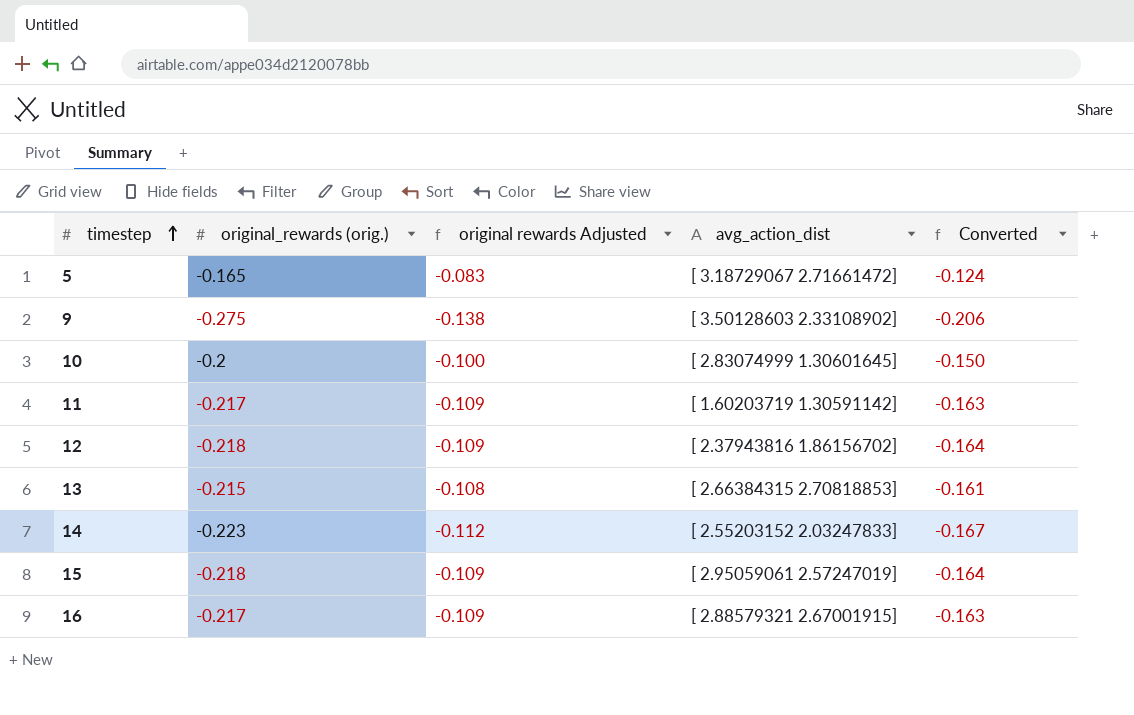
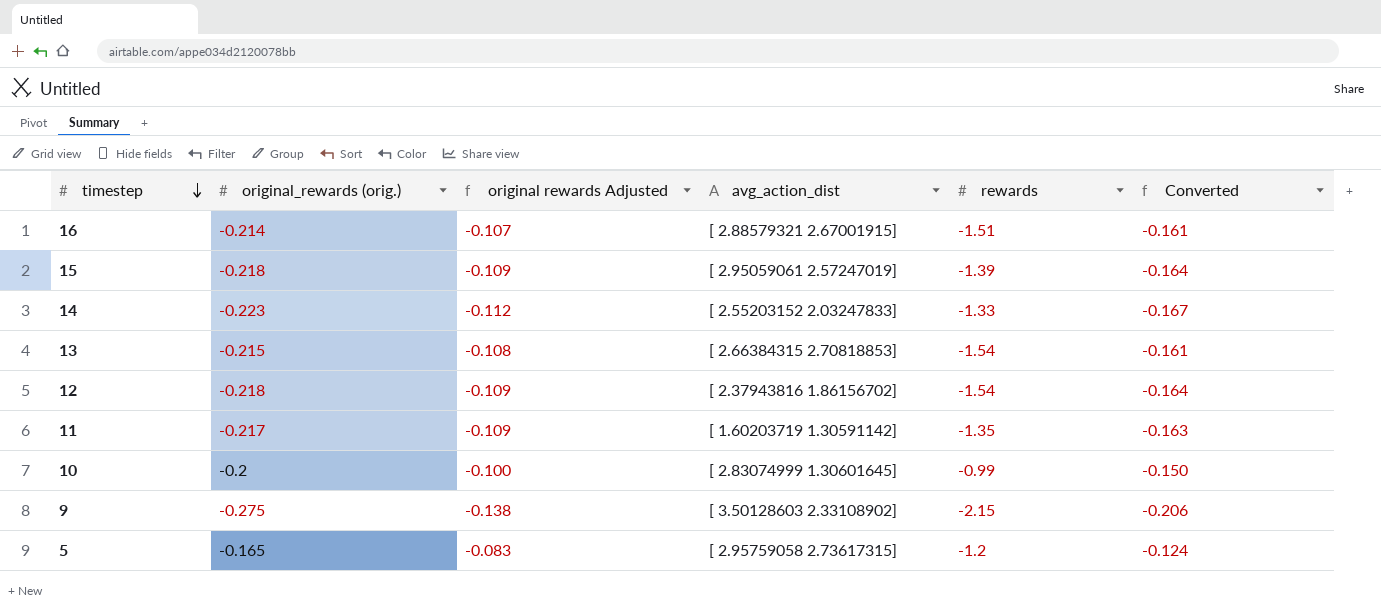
row order: timestep ascending -> timestep descending
column rewards | position: none -> 5
16 | original_rewards (orig.): -0.217 -> -0.214
16 | original rewards Adjusted: -0.109 -> -0.107
16 | Converted: -0.163 -> -0.161
5 | avg_action_dist: [ 3.18729067 2.71661472] -> [ 2.95759058 2.73617315]

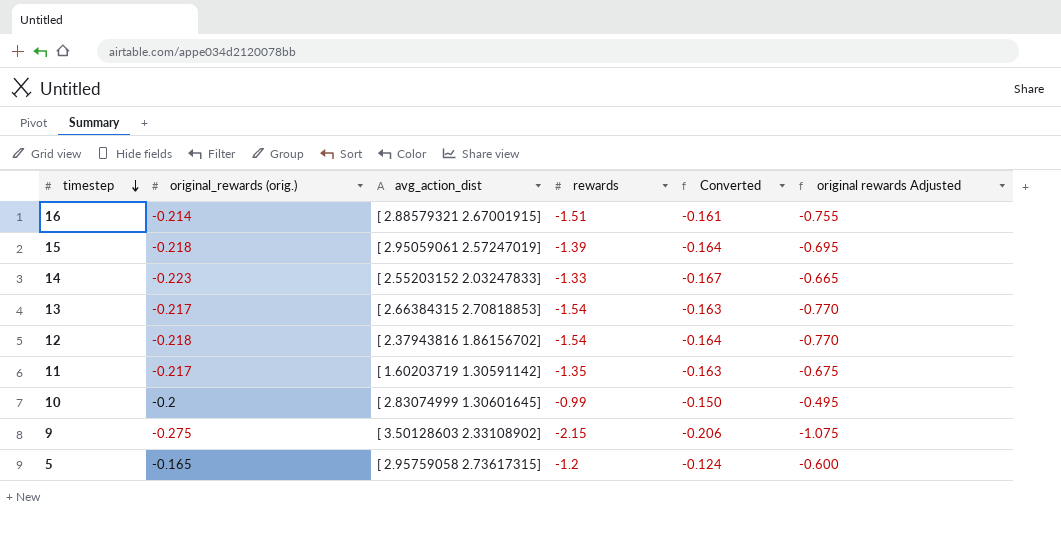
column original rewards Adjusted | formula: [original_rewards (orig.)] * 0.5 -> [rewards] * 0.5
column original rewards Adjusted | position: 3 -> 6
13 | original_rewards (orig.): -0.215 -> -0.217
13 | Converted: -0.161 -> -0.163

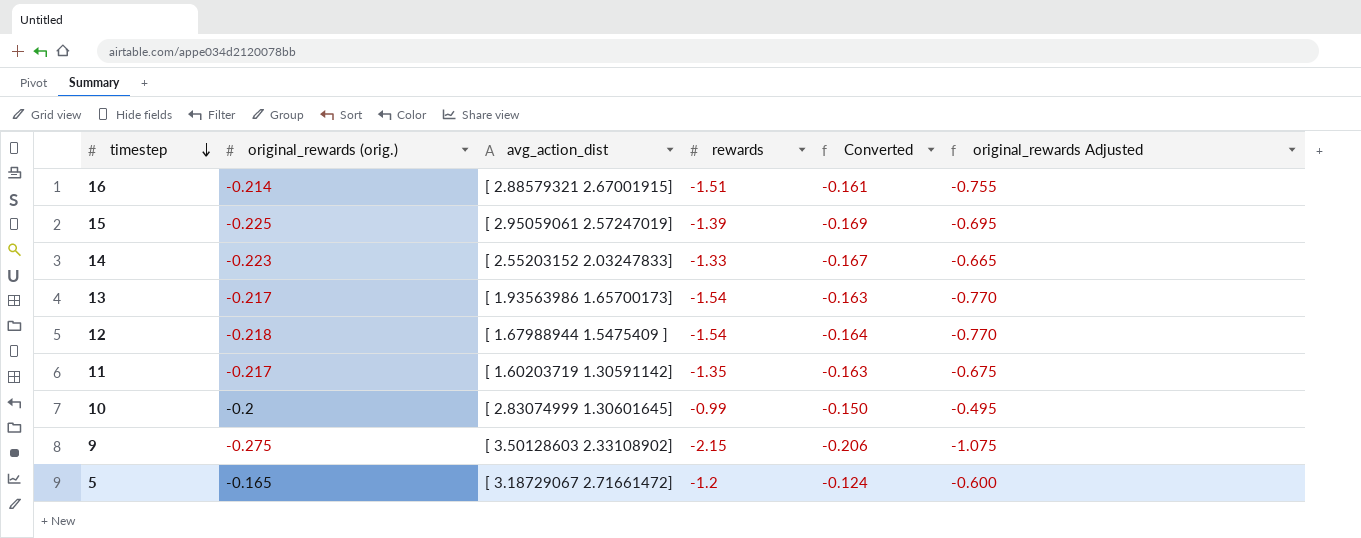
column name: original rewards Adjusted -> original_rewards Adjusted
15 | original_rewards (orig.): -0.218 -> -0.225
15 | Converted: -0.164 -> -0.169
13 | avg_action_dist: [ 2.66384315 2.70818853] -> [ 1.93563986 1.65700173]
12 | avg_action_dist: [ 2.37943816 1.86156702] -> [ 1.67988944 1.5475409 ]
5 | avg_action_dist: [ 2.95759058 2.73617315] -> [ 3.18729067 2.71661472]

